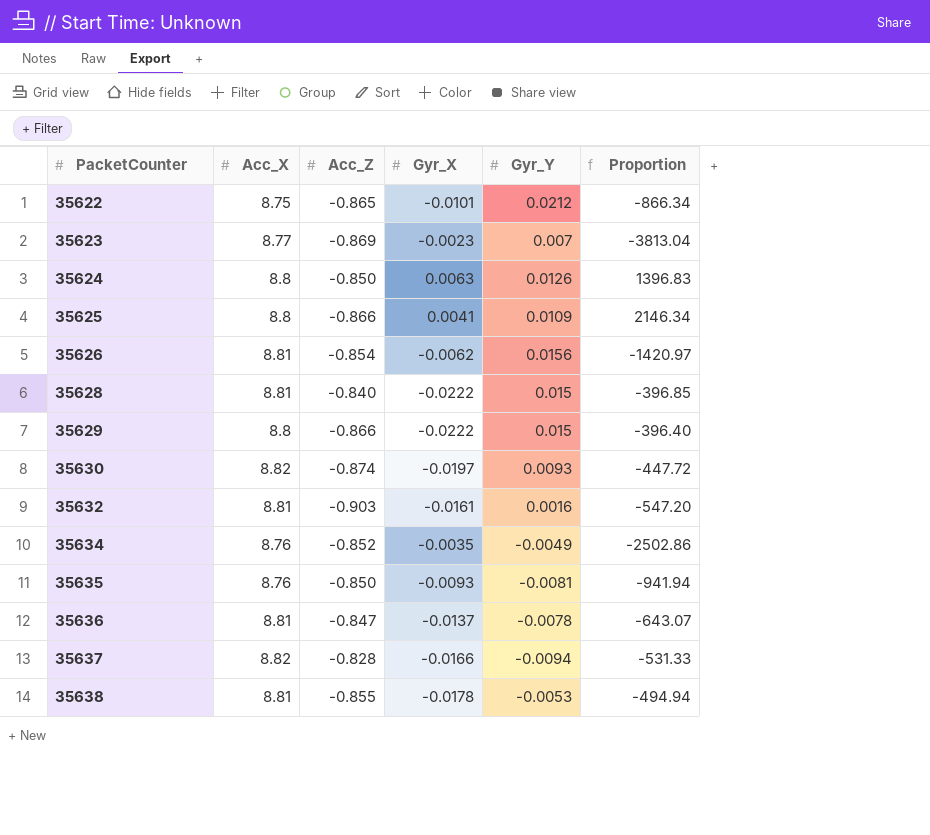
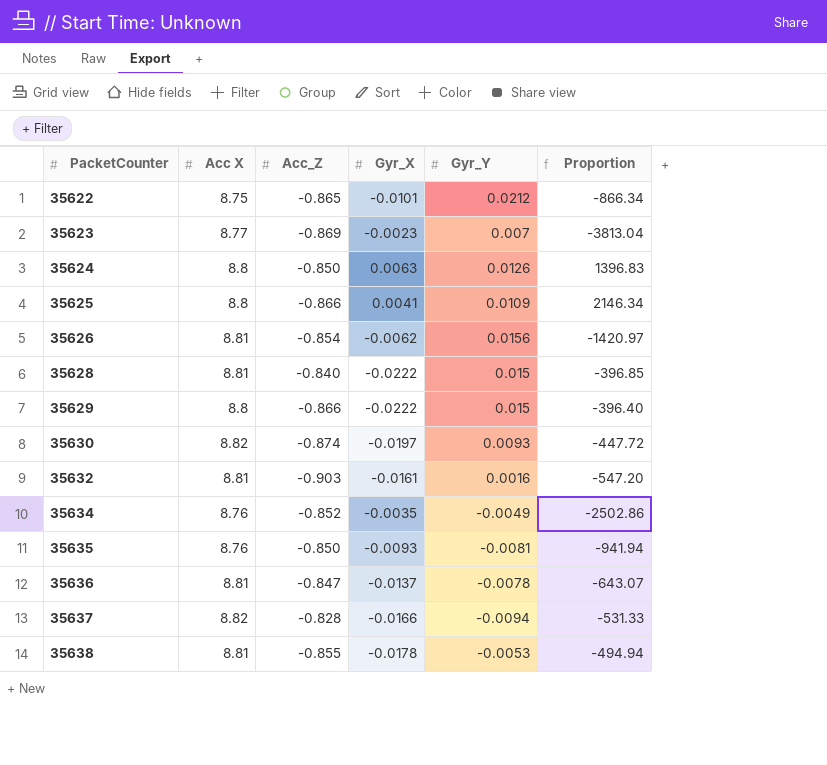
column name: Acc_X -> Acc X

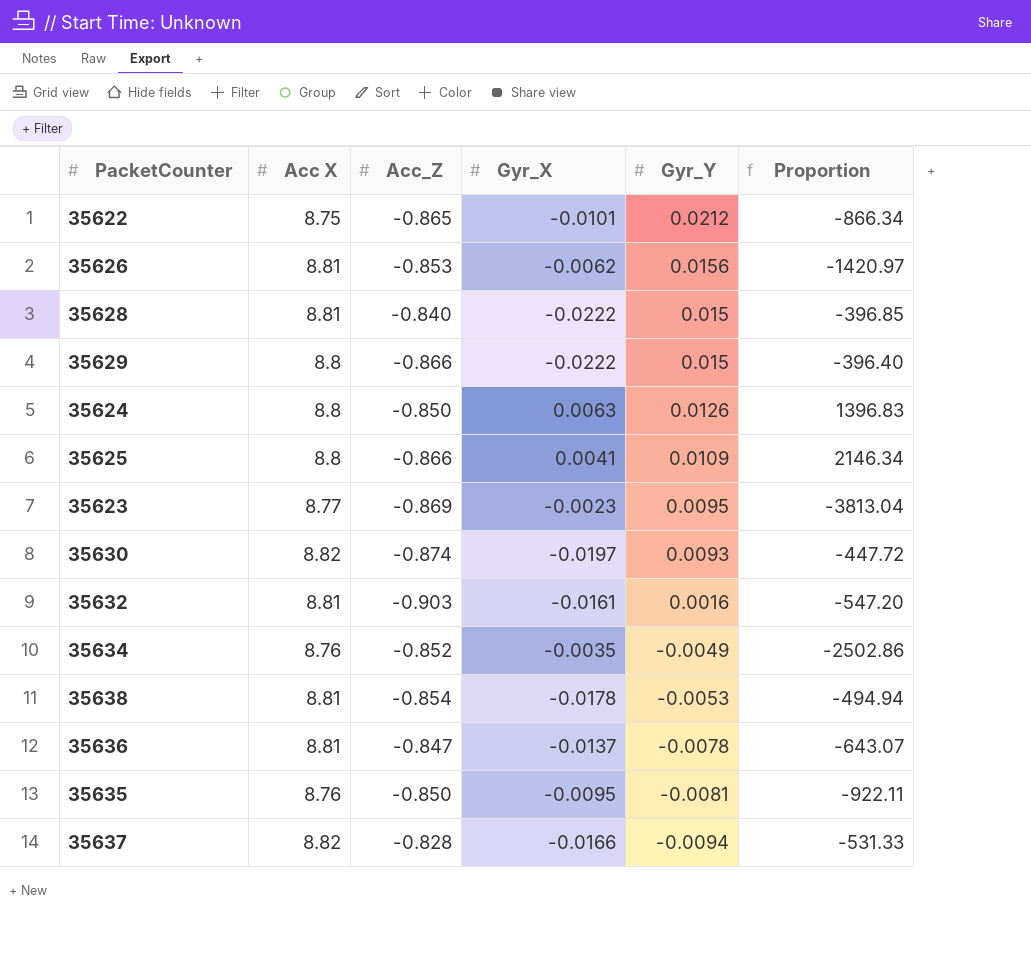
row order: PacketCounter ascending -> Gyr_Y descending
35626 | Acc_Z: -0.854 -> -0.853
35623 | Gyr_Y: 0.007 -> 0.0095
35638 | Acc_Z: -0.855 -> -0.854
35635 | Gyr_X: -0.0093 -> -0.0095
35635 | Proportion: -941.94 -> -922.11

